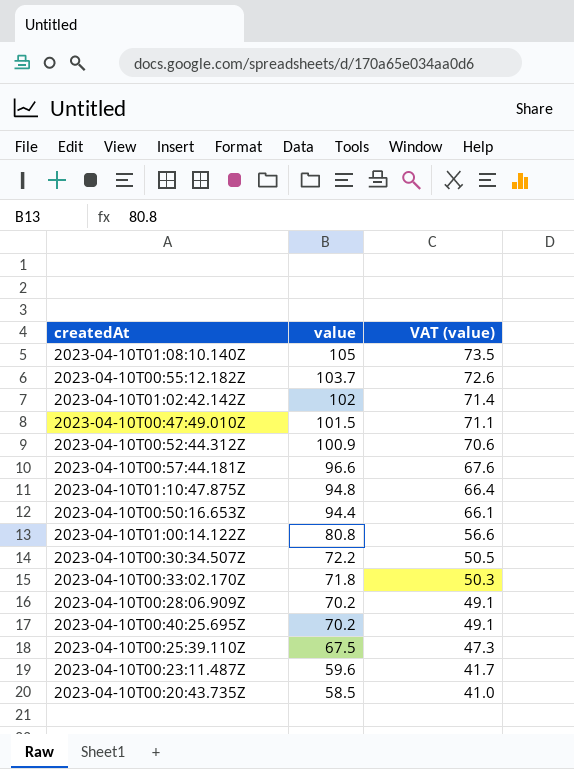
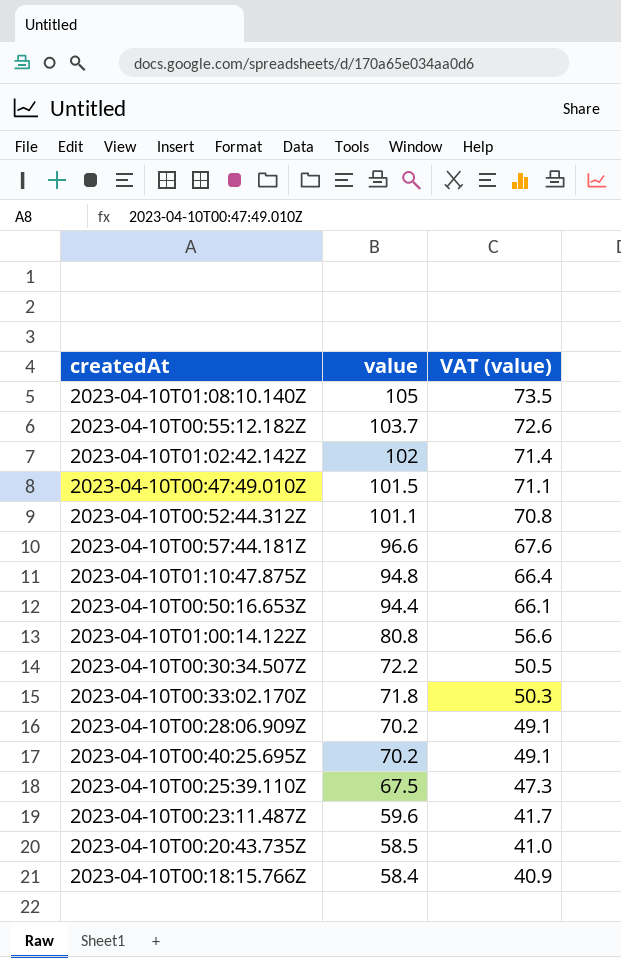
2023-04-10T00:52:44.312Z | value: 100.9 -> 101.1
2023-04-10T00:52:44.312Z | VAT (value): 70.6 -> 70.8
row 2023-04-10T00:18:15.766Z: none -> 58.4 | 40.9

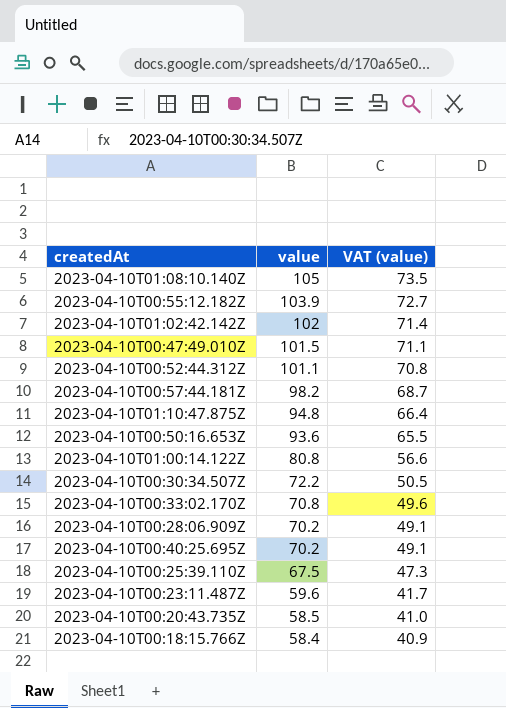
2023-04-10T00:55:12.182Z | value: 103.7 -> 103.9
2023-04-10T00:55:12.182Z | VAT (value): 72.6 -> 72.7
2023-04-10T00:57:44.181Z | value: 96.6 -> 98.2
2023-04-10T00:57:44.181Z | VAT (value): 67.6 -> 68.7
2023-04-10T00:50:16.653Z | value: 94.4 -> 93.6
2023-04-10T00:50:16.653Z | VAT (value): 66.1 -> 65.5
2023-04-10T00:33:02.170Z | value: 71.8 -> 70.8
2023-04-10T00:33:02.170Z | VAT (value): 50.3 -> 49.6

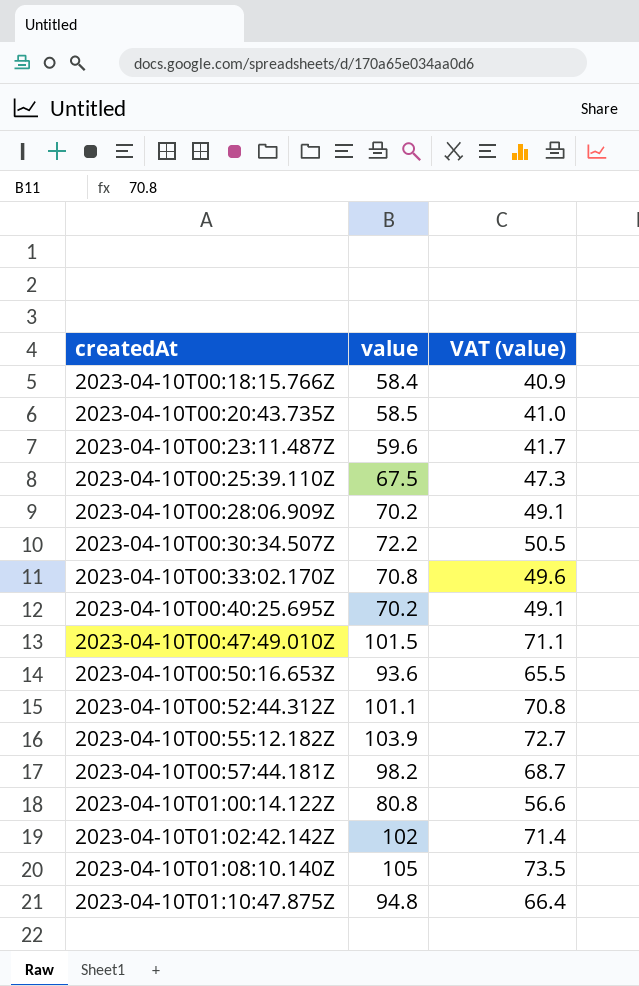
row order: value descending -> createdAt ascending

